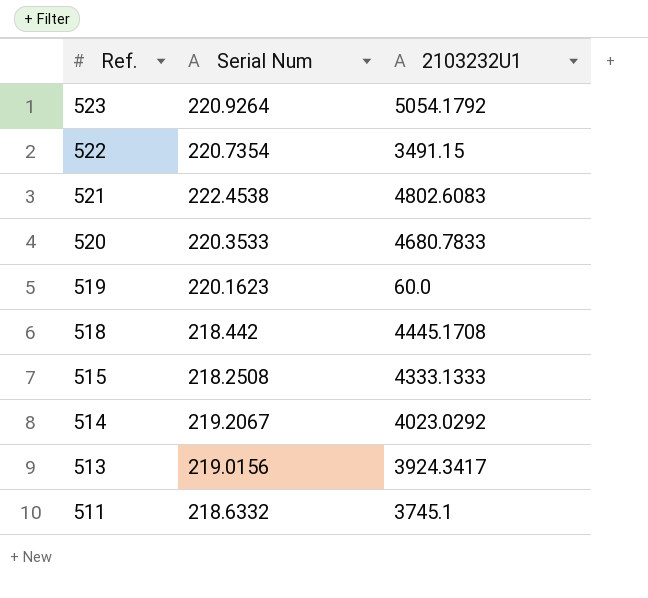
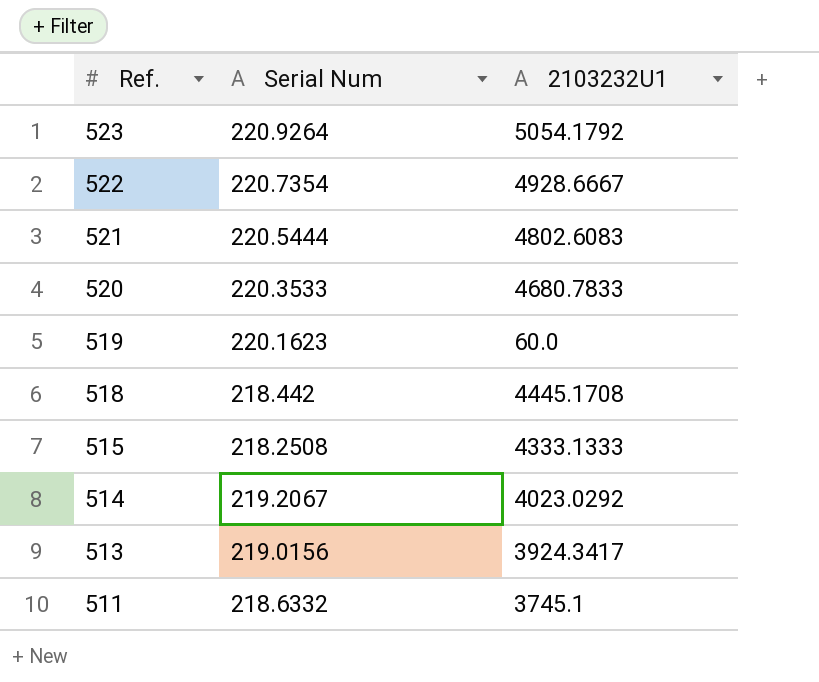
522 | 2103232U1: 3491.15 -> 4928.6667
521 | Serial Num: 222.4538 -> 220.5444

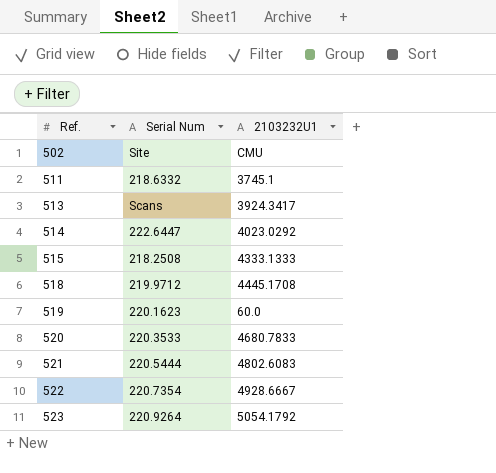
row order: Ref. descending -> Ref. ascending
row 502: none -> Site | CMU
513 | Serial Num: 219.0156 -> Scans
514 | Serial Num: 219.2067 -> 222.6447
518 | Serial Num: 218.442 -> 219.9712

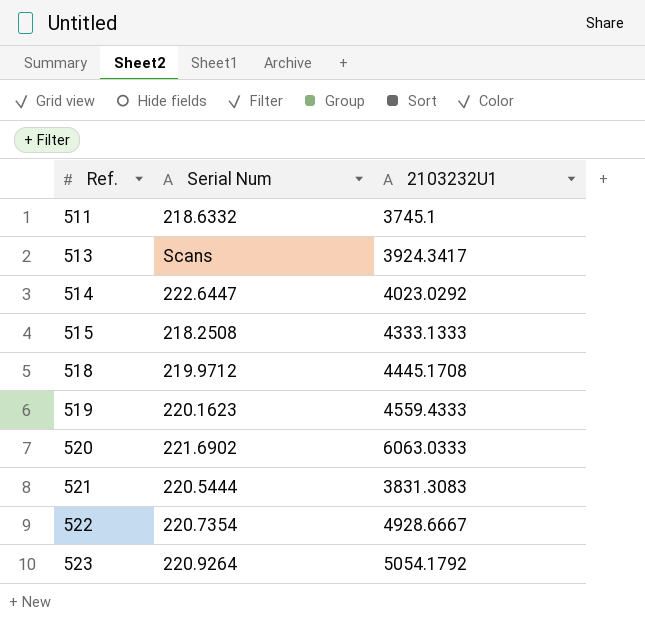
row 502: Site | CMU -> none
519 | 2103232U1: 60.0 -> 4559.4333
520 | Serial Num: 220.3533 -> 221.6902
520 | 2103232U1: 4680.7833 -> 6063.0333
521 | 2103232U1: 4802.6083 -> 3831.3083

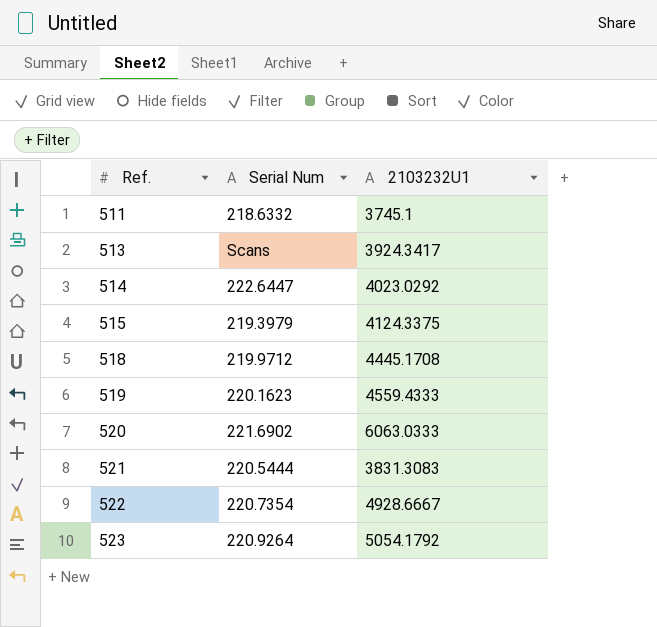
515 | Serial Num: 218.2508 -> 219.3979
515 | 2103232U1: 4333.1333 -> 4124.3375

